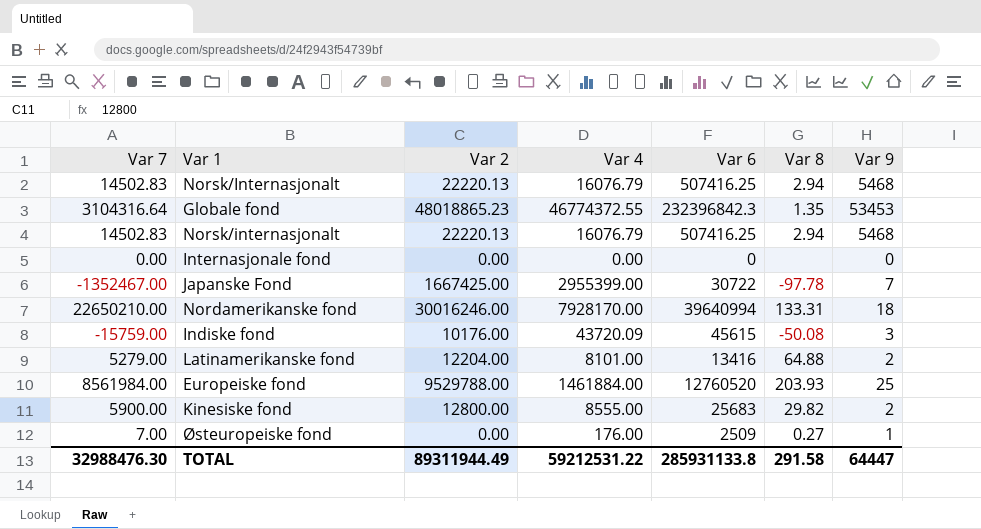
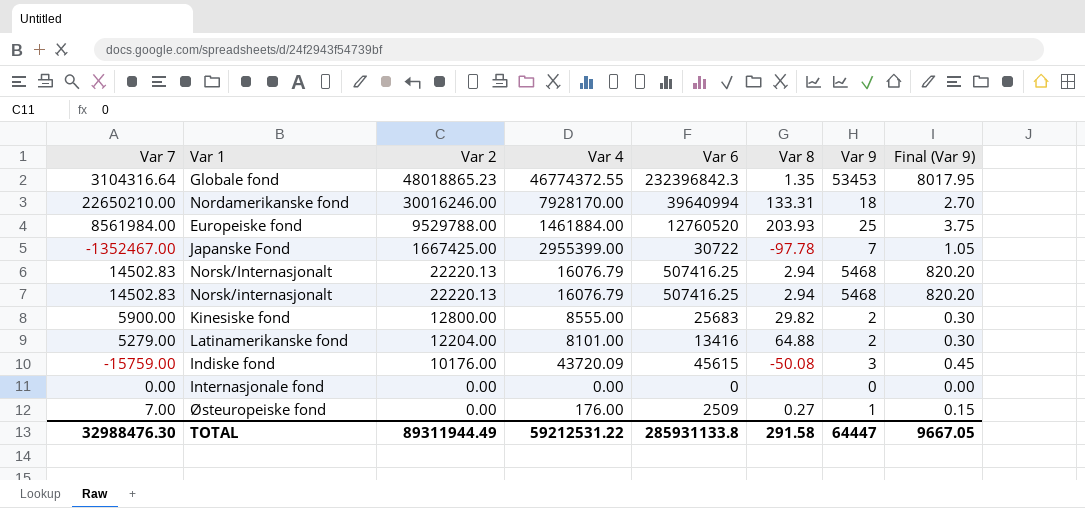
row order: none -> Var 2 descending
column Final (Var 9) | formula: none -> [Var 9] * 0.15

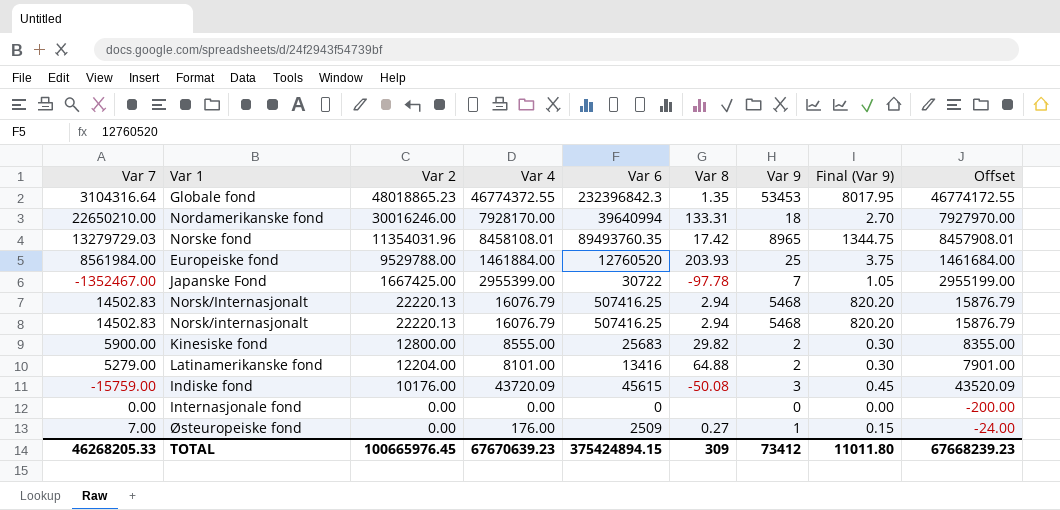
column Offset | formula: none -> [Var 4] - 200
row Norske fond: none -> 13279729.03 | 11354031.96 | 8458108.01 | 89493760.35 | 17.42 | 8965 | 1344.75 | 8457908.01
TOTAL | Var 7: 32988476.30 -> 46268205.33
TOTAL | Var 2: 89311944.49 -> 100665976.45
TOTAL | Var 4: 59212531.22 -> 67670639.23
TOTAL | Var 6: 285931133.8 -> 375424894.15
TOTAL | Var 8: 291.58 -> 309
TOTAL | Var 9: 64447 -> 73412
TOTAL | Final (Var 9): 9667.05 -> 11011.80

